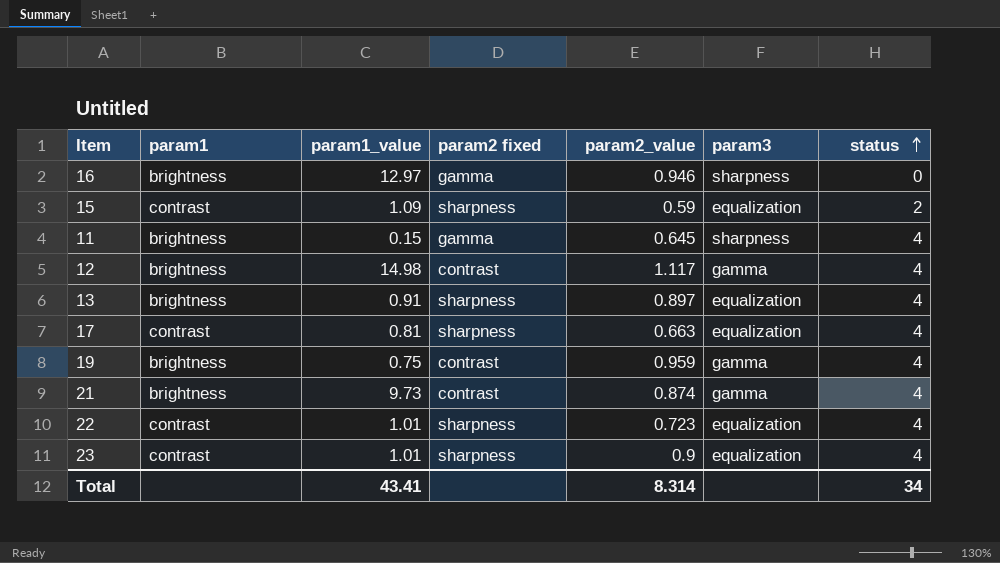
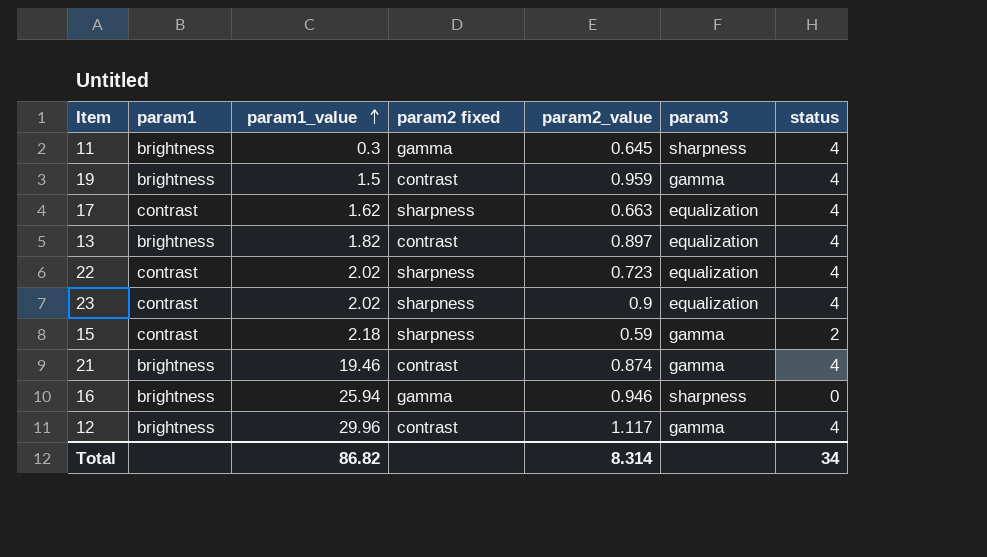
row order: status ascending -> param1_value ascending
11 | param1_value: 0.15 -> 0.3
19 | param1_value: 0.75 -> 1.5
17 | param1_value: 0.81 -> 1.62
13 | param1_value: 0.91 -> 1.82
13 | param2 fixed: sharpness -> contrast
22 | param1_value: 1.01 -> 2.02
23 | param1_value: 1.01 -> 2.02
15 | param1_value: 1.09 -> 2.18
15 | param3: equalization -> gamma
21 | param1_value: 9.73 -> 19.46
16 | param1_value: 12.97 -> 25.94
12 | param1_value: 14.98 -> 29.96
Total | param1_value: 43.41 -> 86.82

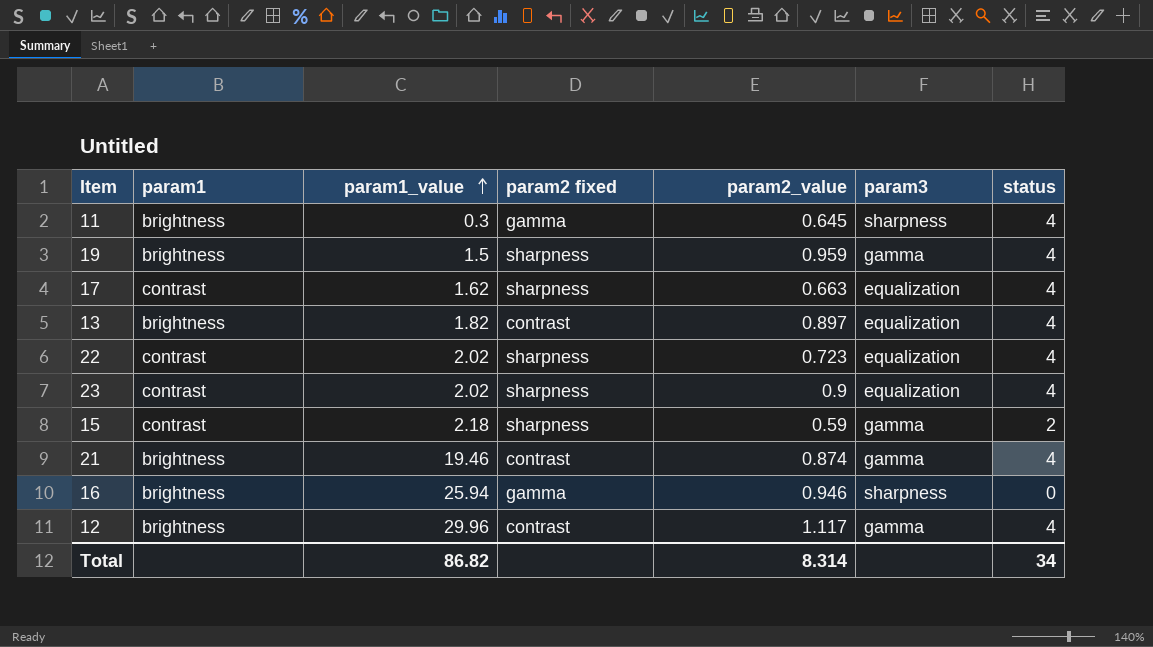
19 | param2 fixed: contrast -> sharpness

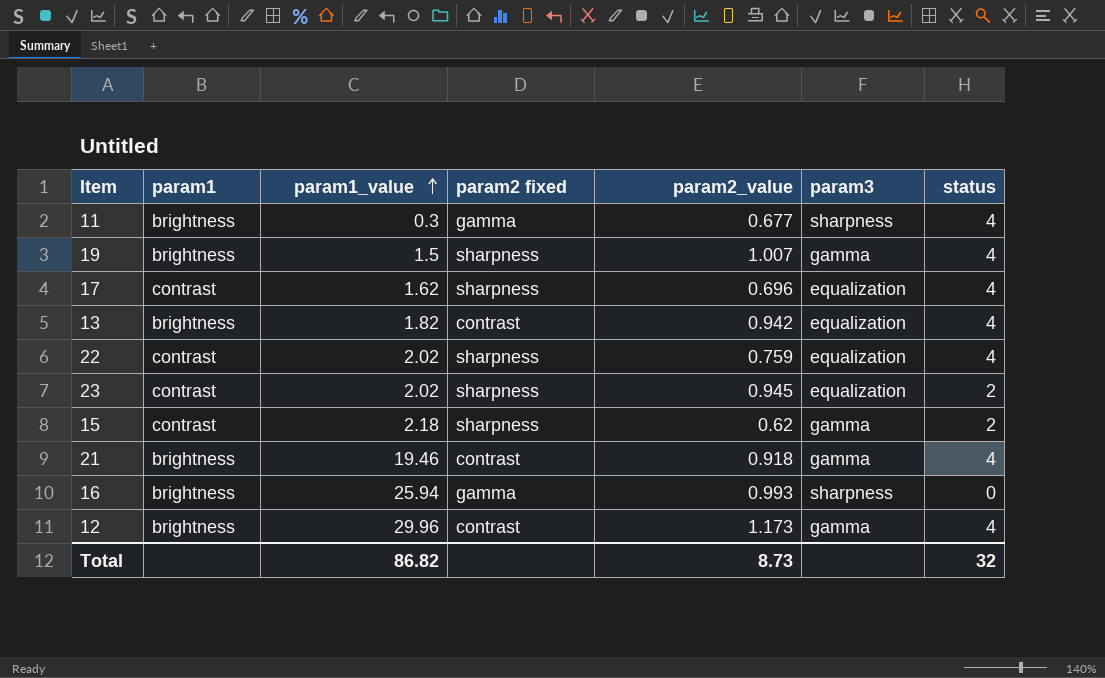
11 | param2_value: 0.645 -> 0.677
19 | param2_value: 0.959 -> 1.007
17 | param2_value: 0.663 -> 0.696
13 | param2_value: 0.897 -> 0.942
22 | param2_value: 0.723 -> 0.759
23 | param2_value: 0.9 -> 0.945
23 | status: 4 -> 2
15 | param2_value: 0.59 -> 0.62
21 | param2_value: 0.874 -> 0.918
16 | param2_value: 0.946 -> 0.993
12 | param2_value: 1.117 -> 1.173
Total | param2_value: 8.314 -> 8.73
Total | status: 34 -> 32

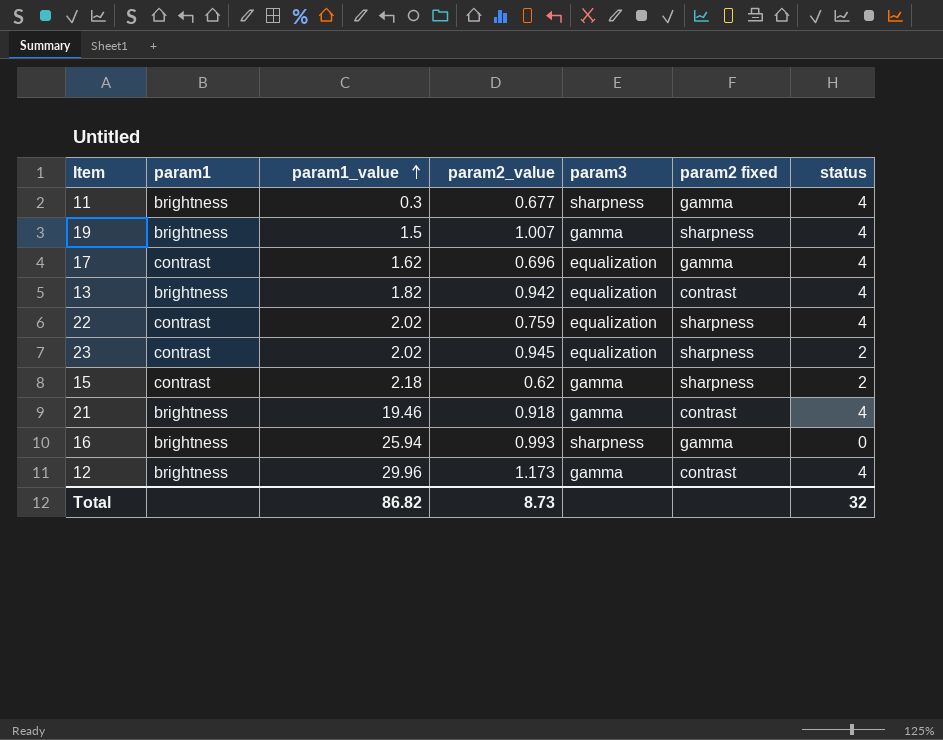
column param2 fixed | position: 4 -> 6
17 | param2 fixed: sharpness -> gamma

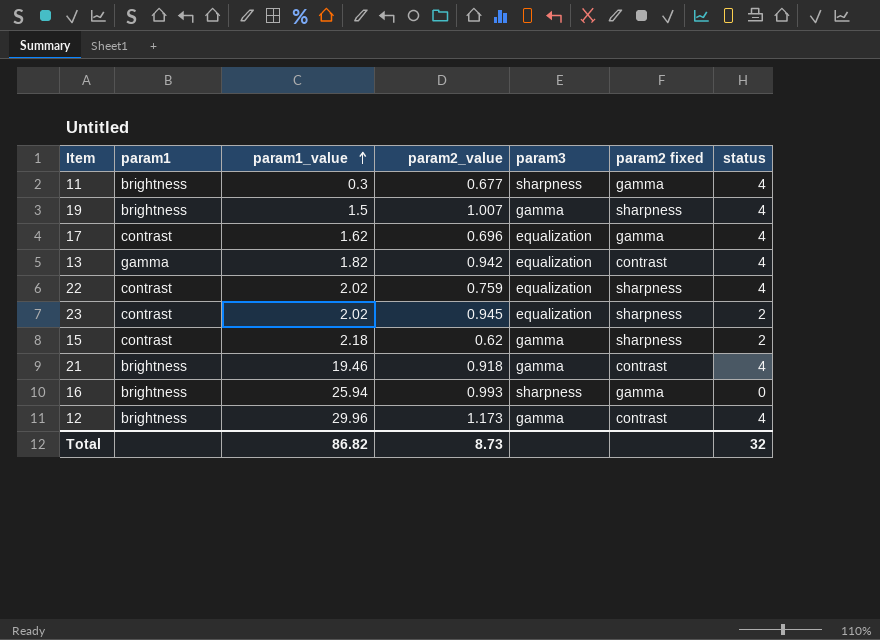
13 | param1: brightness -> gamma

